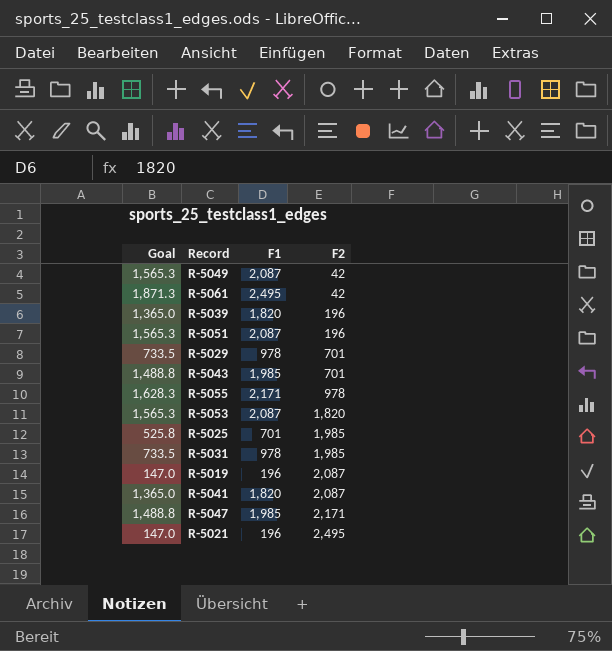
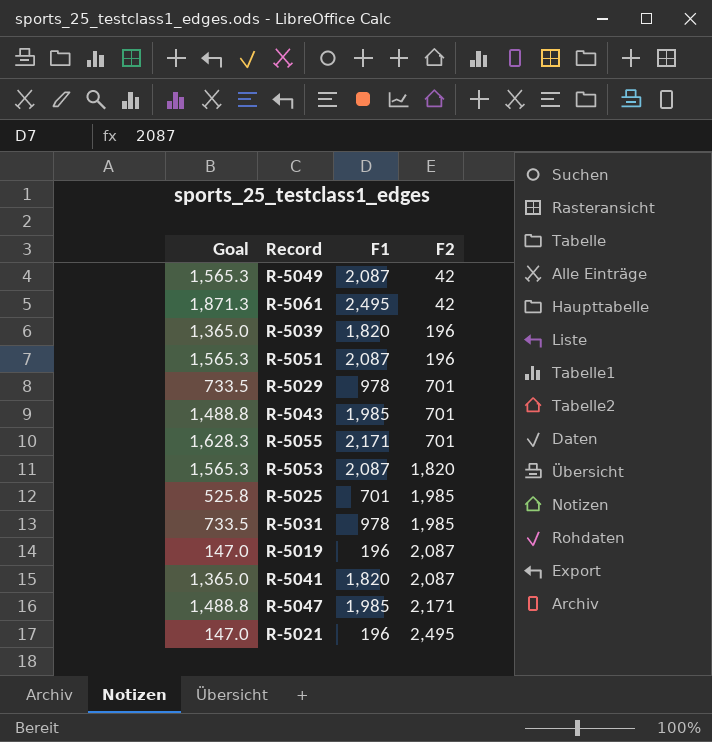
R-5055 | F2: 978 -> 701

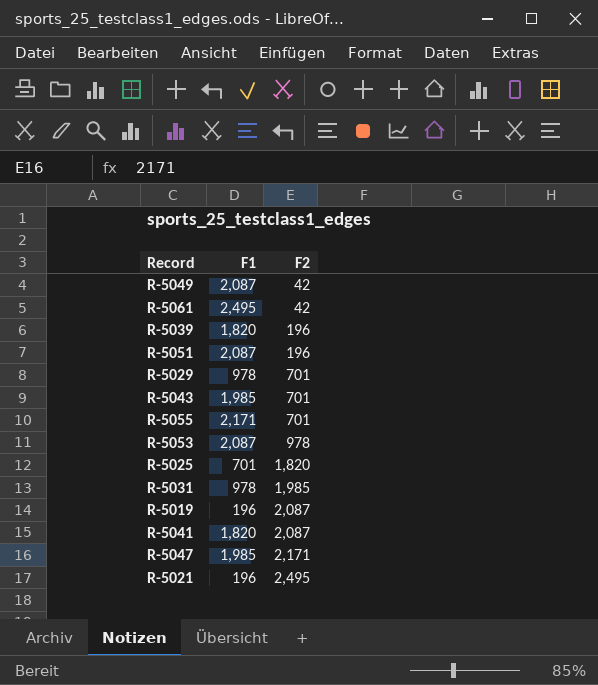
column Goal | formula: [F1] * 0.75 -> none
R-5053 | F2: 1,820 -> 978
R-5025 | F2: 1,985 -> 1,820

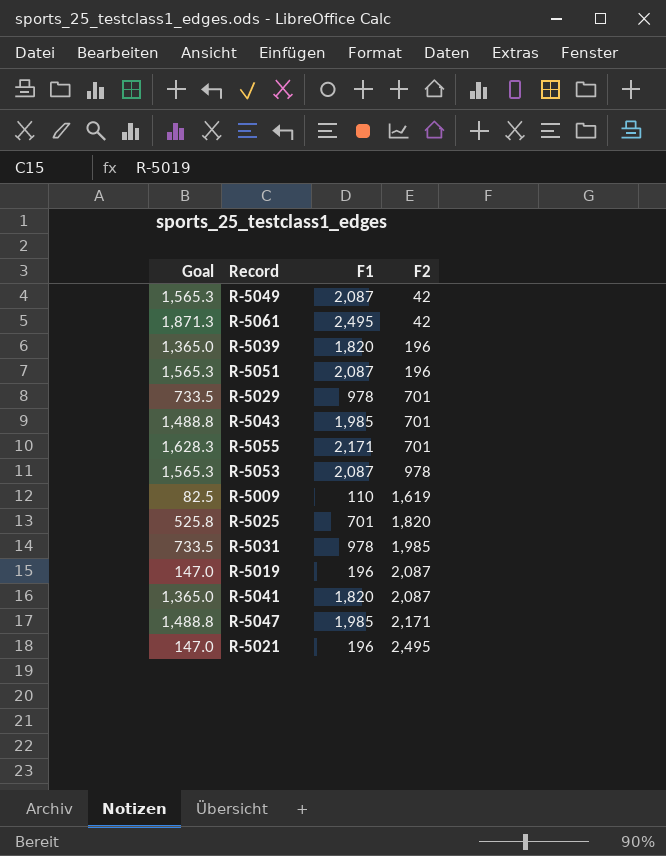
column Goal | formula: none -> [F1] * 0.75
row R-5009: none -> 82.5 | 110 | 1,619

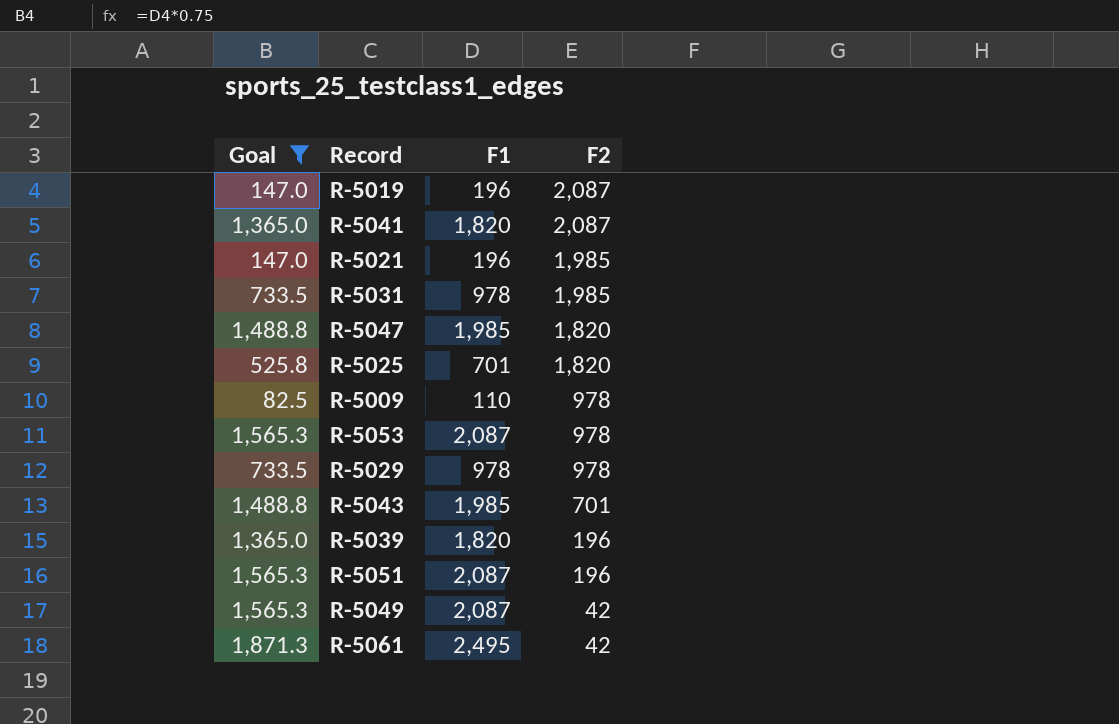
filter: none -> Goal != 1,628.3
row order: F2 ascending -> F2 descending
R-5021 | F2: 2,495 -> 1,985
R-5047 | F2: 2,171 -> 1,820
R-5009 | F2: 1,619 -> 978
R-5029 | F2: 701 -> 978

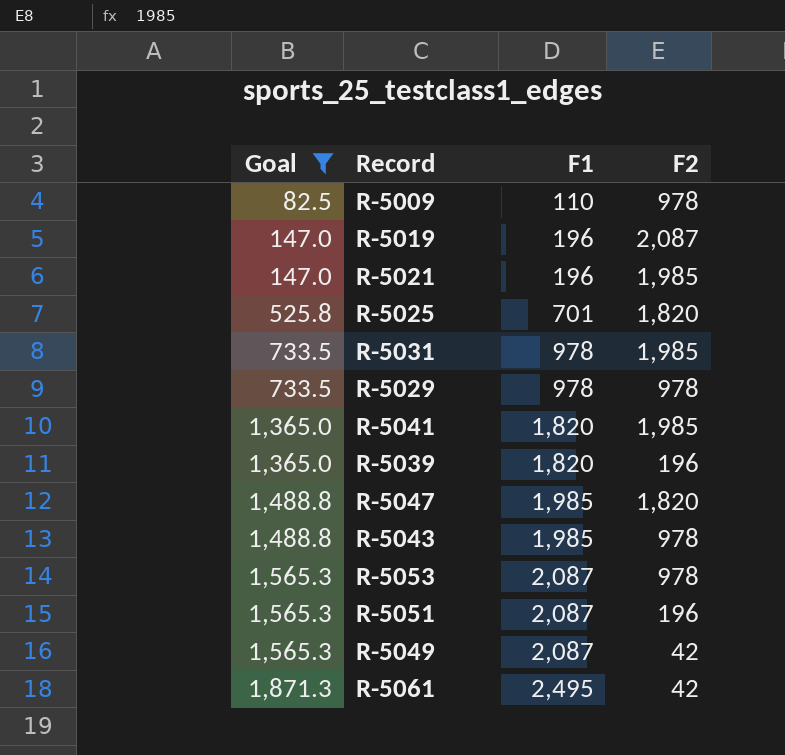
row order: F2 descending -> Goal ascending
R-5041 | F2: 2,087 -> 1,985
R-5043 | F2: 701 -> 978

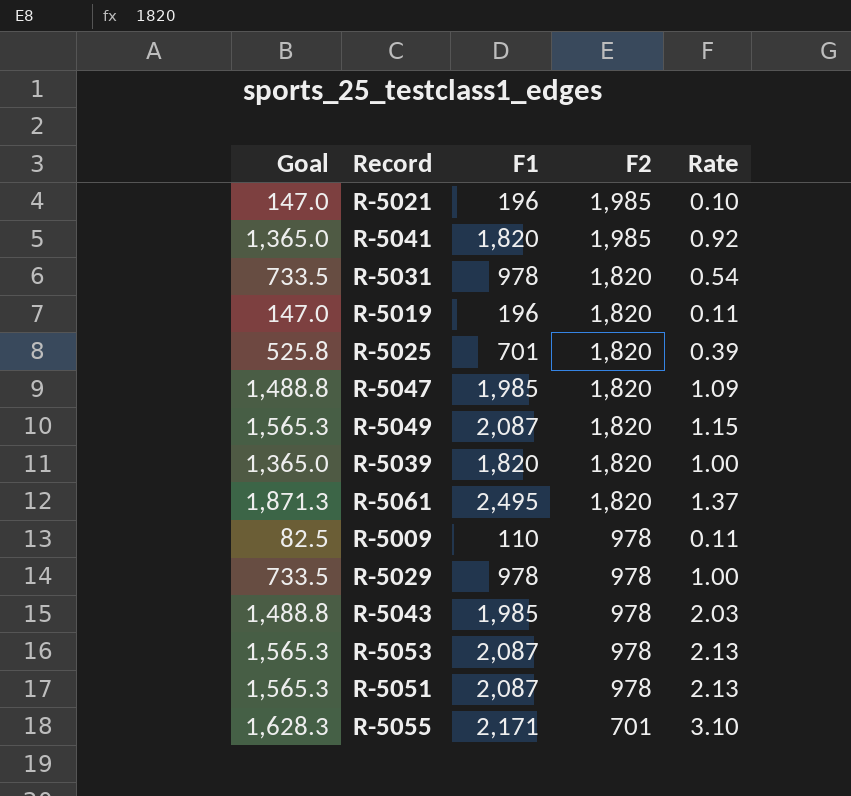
filter: Goal != 1,628.3 -> none
row order: Goal ascending -> F2 descending
column Rate | formula: none -> [F1] / [F2]
R-5031 | F2: 1,985 -> 1,820
R-5019 | F2: 2,087 -> 1,820
R-5049 | F2: 42 -> 1,820
R-5039 | F2: 196 -> 1,820
R-5061 | F2: 42 -> 1,820
R-5051 | F2: 196 -> 978

